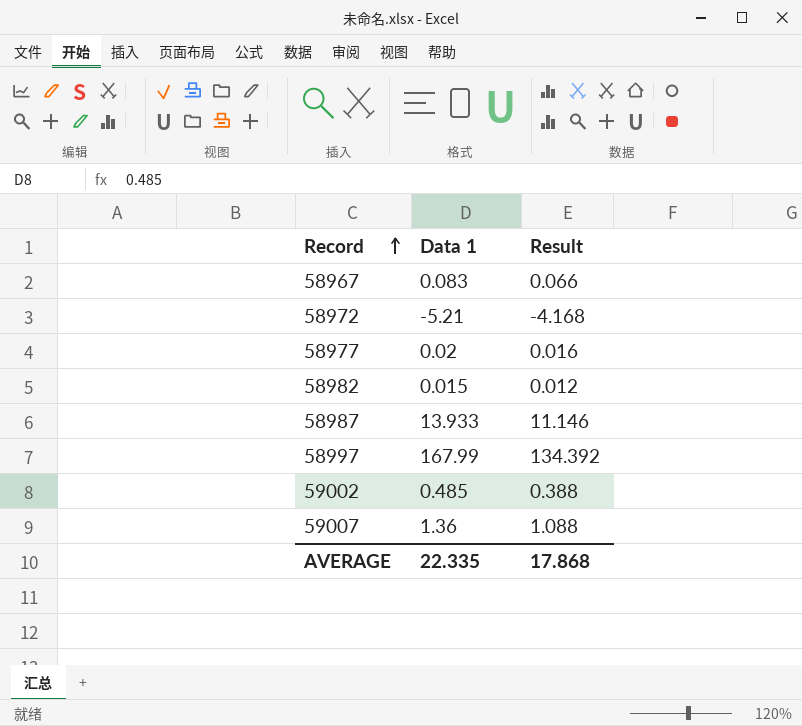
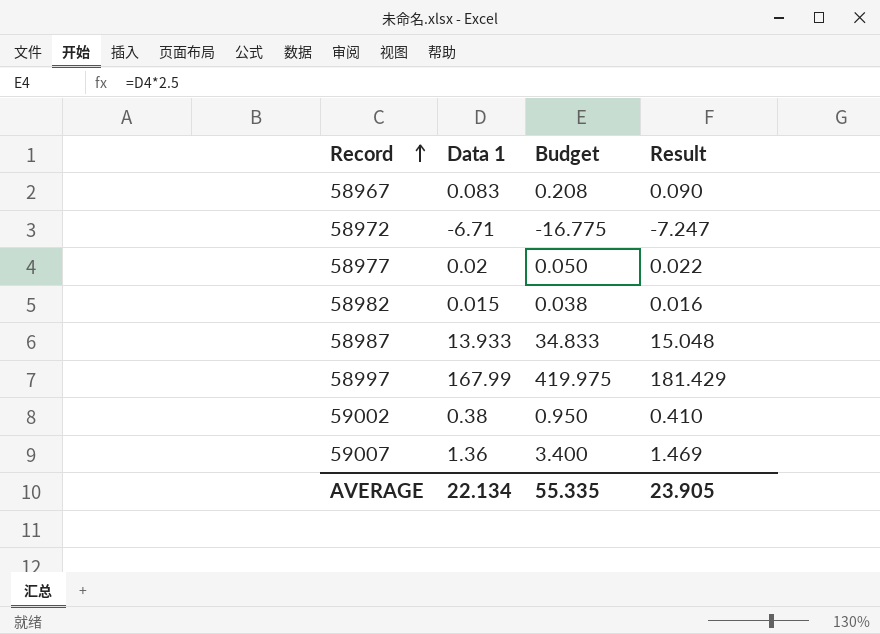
column Budget | formula: none -> [Data 1] * 2.5
column Result | formula: [Data 1] * 0.8 -> [Data 1] * 1.08
58972 | Data 1: -5.21 -> -6.71
59002 | Data 1: 0.485 -> 0.38
AVERAGE | Data 1: 22.335 -> 22.134
AVERAGE | Result: 17.868 -> 23.905

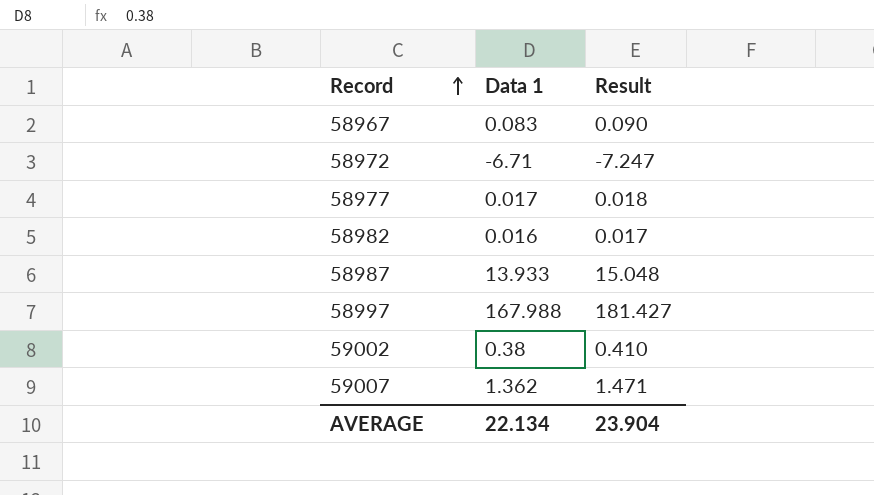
column Budget | formula: [Data 1] * 2.5 -> none
58977 | Data 1: 0.02 -> 0.017
58977 | Result: 0.022 -> 0.018
58982 | Data 1: 0.015 -> 0.016
58982 | Result: 0.016 -> 0.017
58997 | Data 1: 167.99 -> 167.988
58997 | Result: 181.429 -> 181.427
59007 | Data 1: 1.36 -> 1.362
59007 | Result: 1.469 -> 1.471
AVERAGE | Result: 23.905 -> 23.904

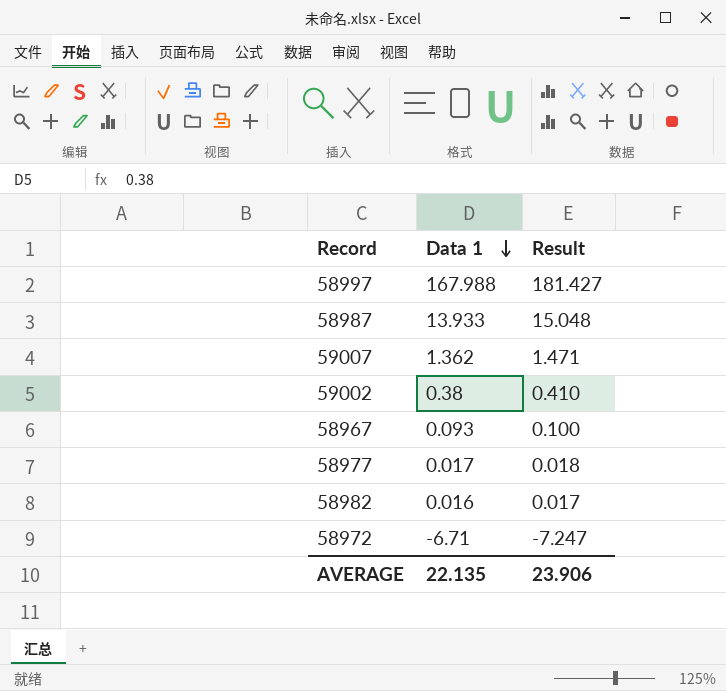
row order: Record ascending -> Data 1 descending
58967 | Data 1: 0.083 -> 0.093
58967 | Result: 0.090 -> 0.100
AVERAGE | Data 1: 22.134 -> 22.135
AVERAGE | Result: 23.904 -> 23.906

